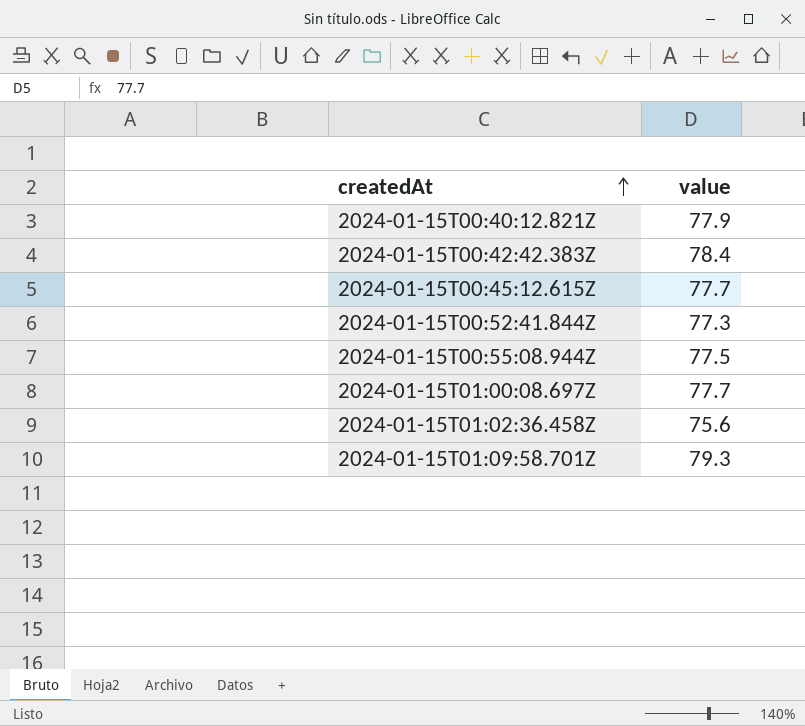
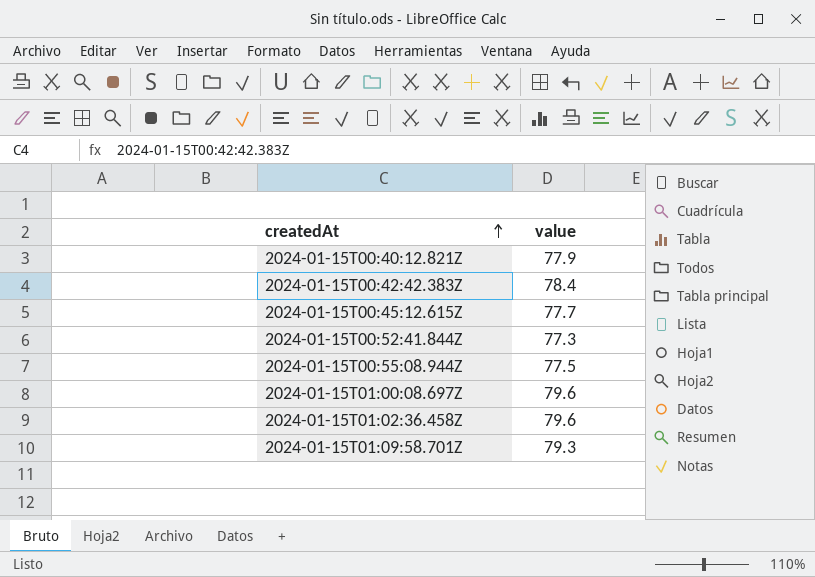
2024-01-15T01:00:08.697Z | value: 77.7 -> 79.6
2024-01-15T01:02:36.458Z | value: 75.6 -> 79.6

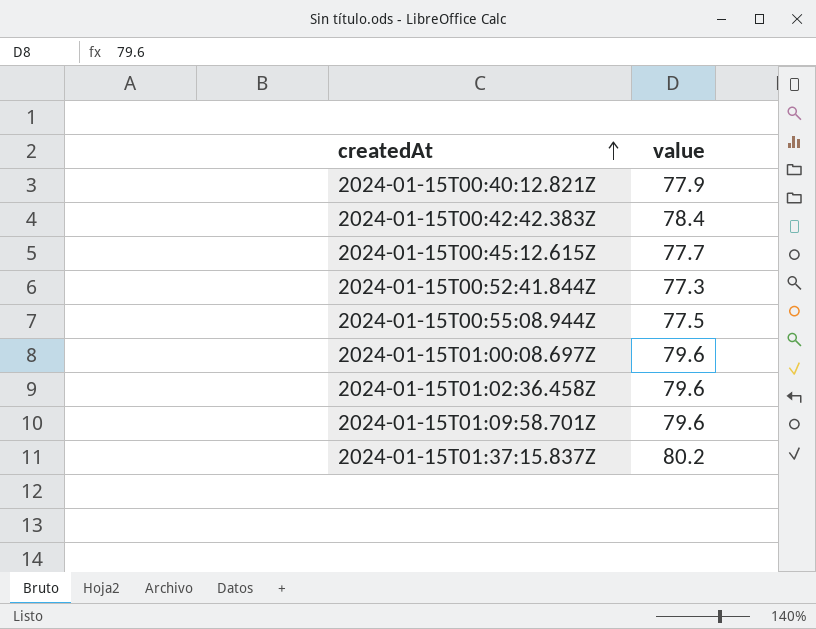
2024-01-15T01:09:58.701Z | value: 79.3 -> 79.6
row 2024-01-15T01:37:15.837Z: none -> 80.2

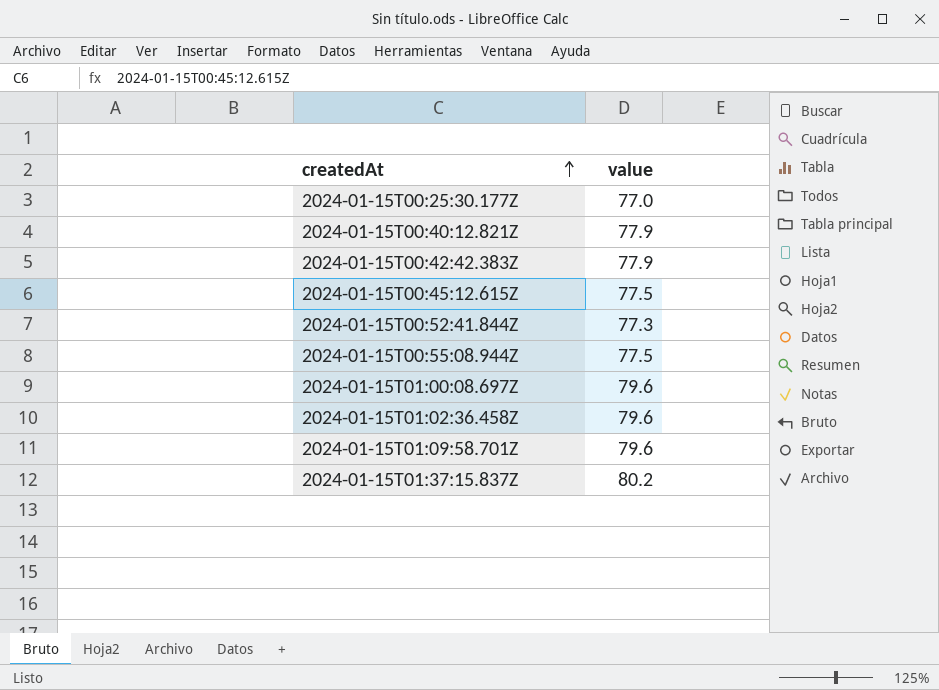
row 2024-01-15T00:25:30.177Z: none -> 77.0
2024-01-15T00:42:42.383Z | value: 78.4 -> 77.9
2024-01-15T00:45:12.615Z | value: 77.7 -> 77.5

